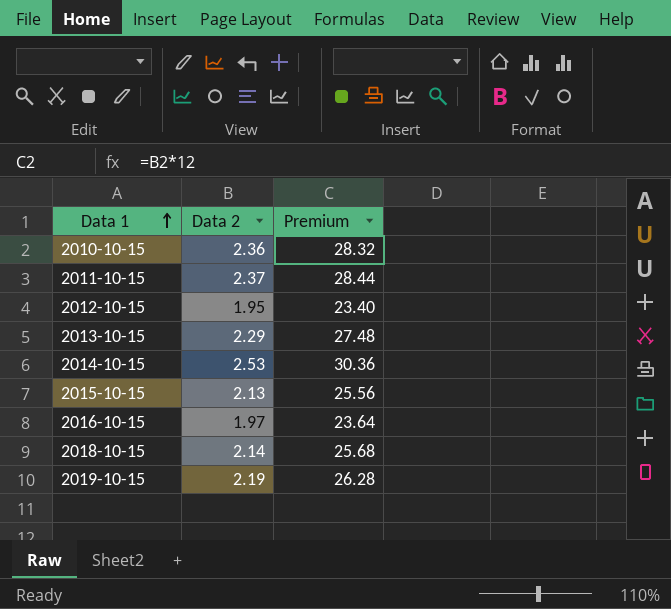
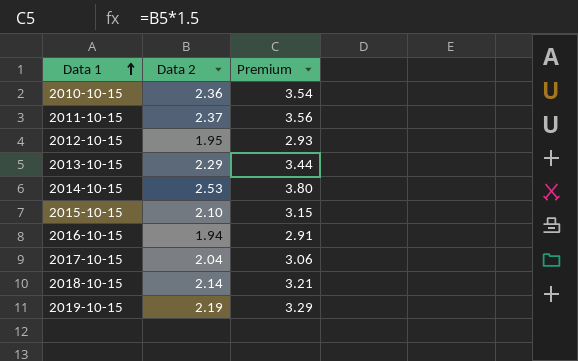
column Premium | formula: [Data 2] * 12 -> [Data 2] * 1.5
2015-10-15 | Data 2: 2.13 -> 2.10
2016-10-15 | Data 2: 1.97 -> 1.94
row 2017-10-15: none -> 2.04 | 3.06

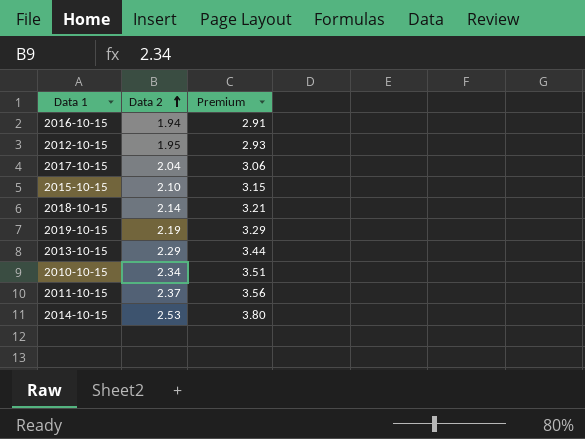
row order: Data 1 ascending -> Data 2 ascending
2010-10-15 | Data 2: 2.36 -> 2.34
2010-10-15 | Premium: 3.54 -> 3.51

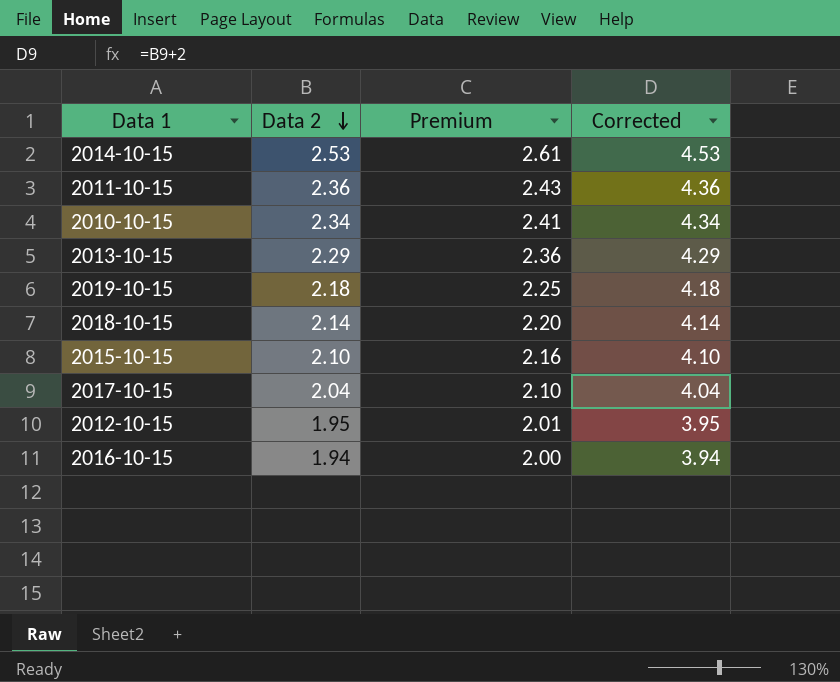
row order: Data 2 ascending -> Data 2 descending
column Premium | formula: [Data 2] * 1.5 -> [Data 2] * 1.03
column Corrected | formula: none -> [Data 2] + 2
2011-10-15 | Data 2: 2.37 -> 2.36
2019-10-15 | Data 2: 2.19 -> 2.18

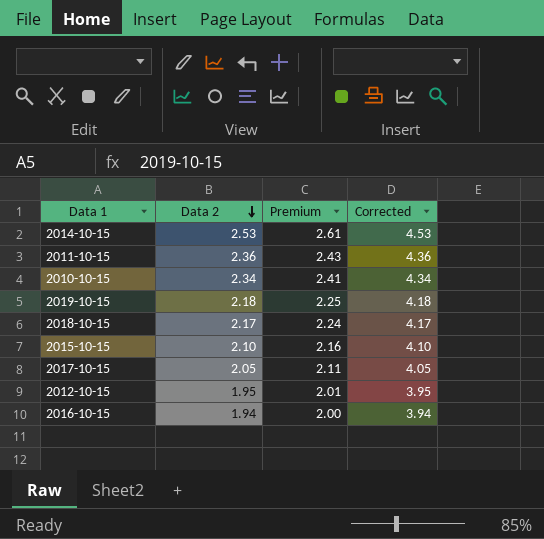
row 2013-10-15: 2.29 | 2.36 | 4.29 -> none
2018-10-15 | Data 2: 2.14 -> 2.17
2018-10-15 | Premium: 2.20 -> 2.24
2018-10-15 | Corrected: 4.14 -> 4.17
2017-10-15 | Data 2: 2.04 -> 2.05
2017-10-15 | Premium: 2.10 -> 2.11
2017-10-15 | Corrected: 4.04 -> 4.05

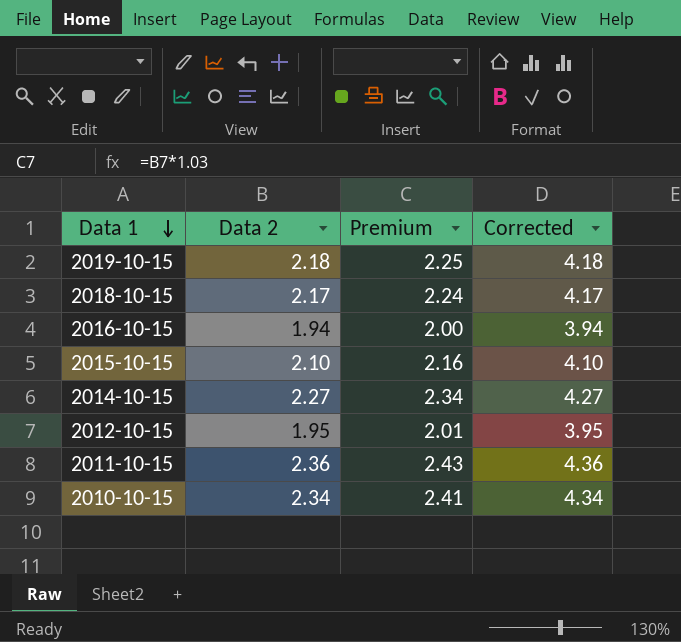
row order: Data 2 descending -> Data 1 descending
row 2017-10-15: 2.05 | 2.11 | 4.05 -> none
2014-10-15 | Data 2: 2.53 -> 2.27
2014-10-15 | Premium: 2.61 -> 2.34
2014-10-15 | Corrected: 4.53 -> 4.27

